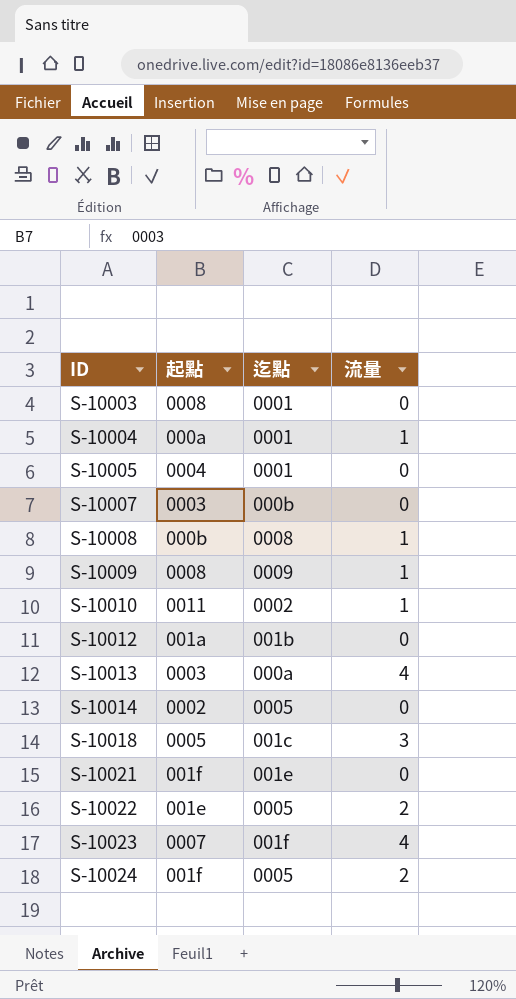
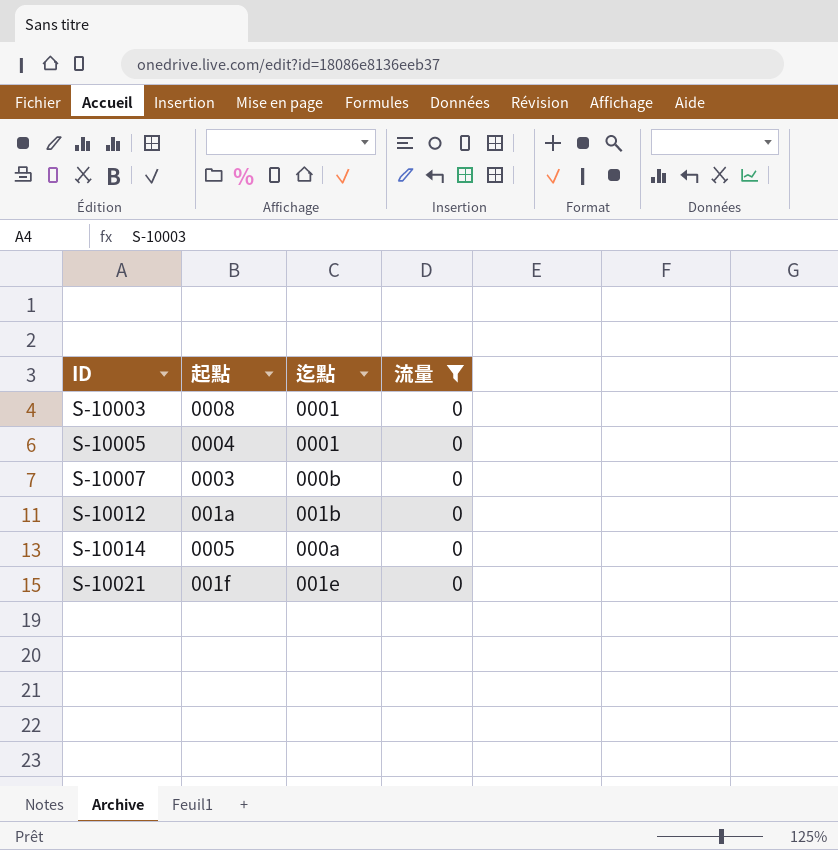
filter: none -> 流量 = 0
S-10014 | 起點: 0002 -> 0005
S-10014 | 迄點: 0005 -> 000a

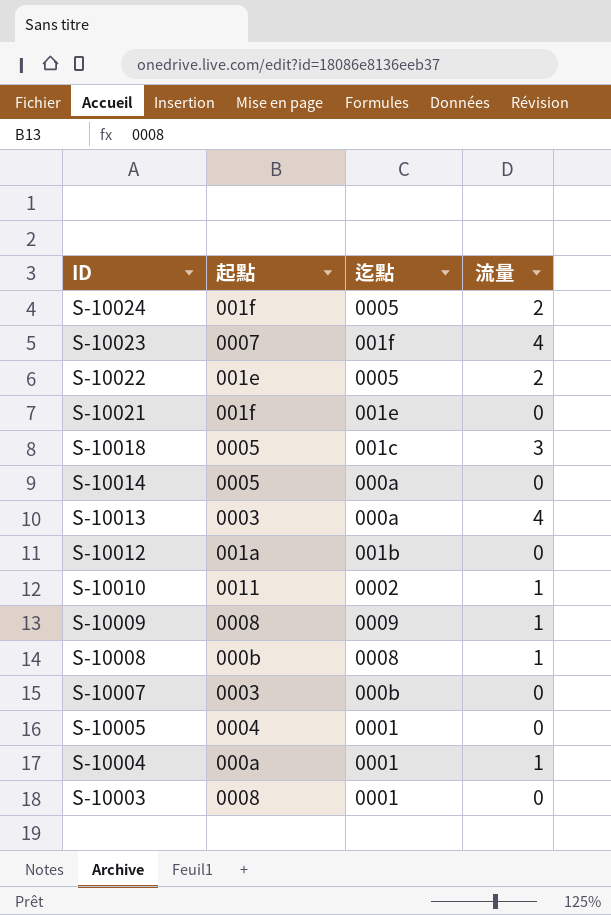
filter: 流量 = 0 -> none
row order: ID ascending -> ID descending

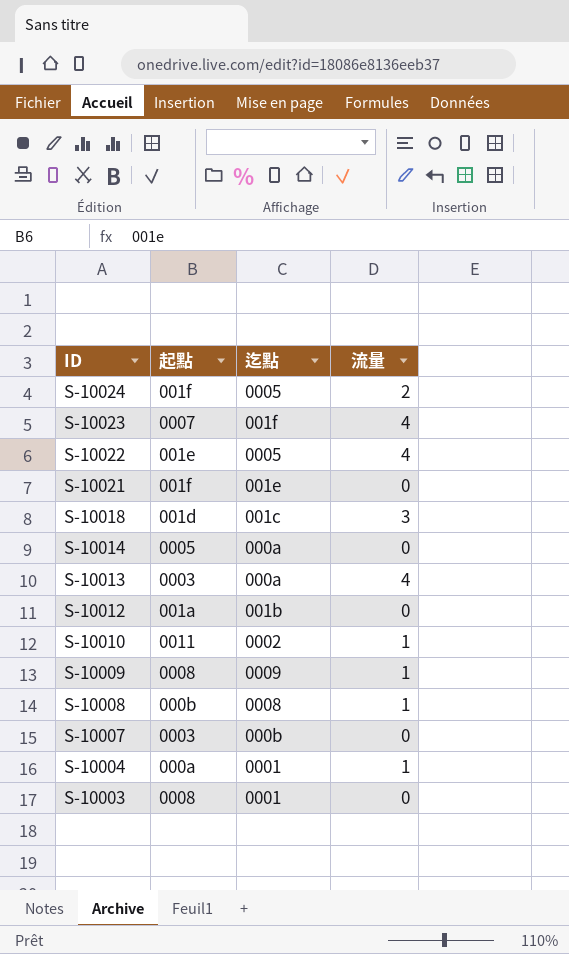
row S-10005: 0004 | 0001 | 0 -> none
S-10022 | 流量: 2 -> 4
S-10018 | 起點: 0005 -> 001d

